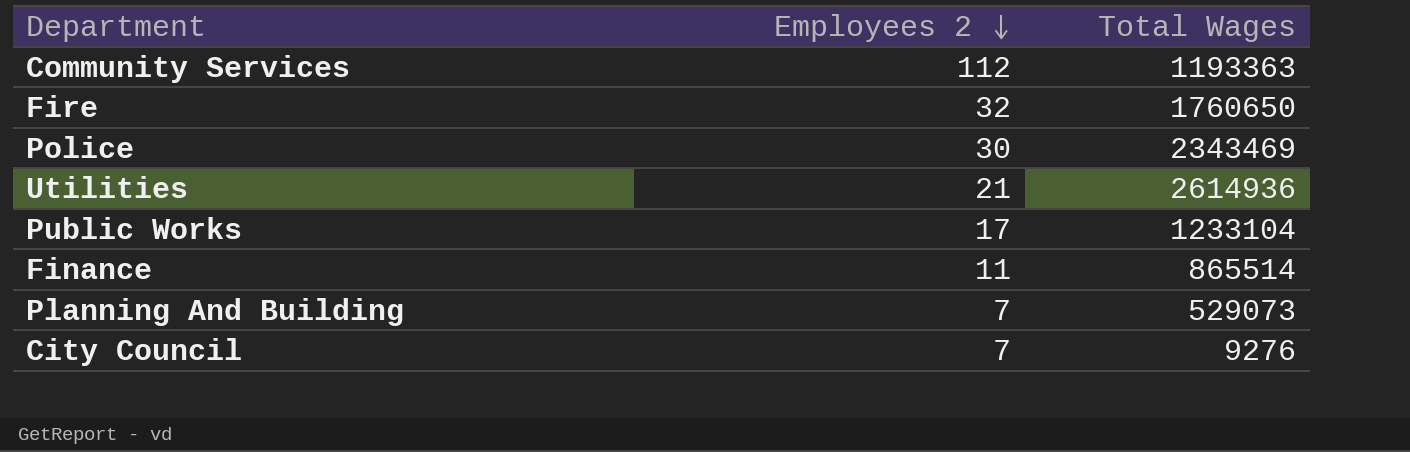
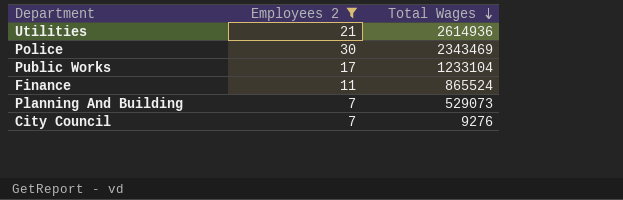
filter: none -> Employees 2 <= 30
row order: Employees 2 descending -> Total Wages descending
Finance | Total Wages: 865514 -> 865524

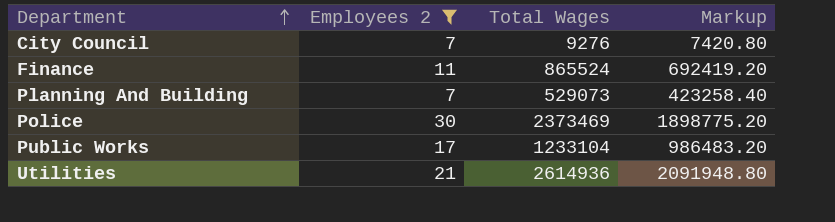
row order: Total Wages descending -> Department ascending
column Markup | formula: none -> [Total Wages] * 0.8
Police | Total Wages: 2343469 -> 2373469

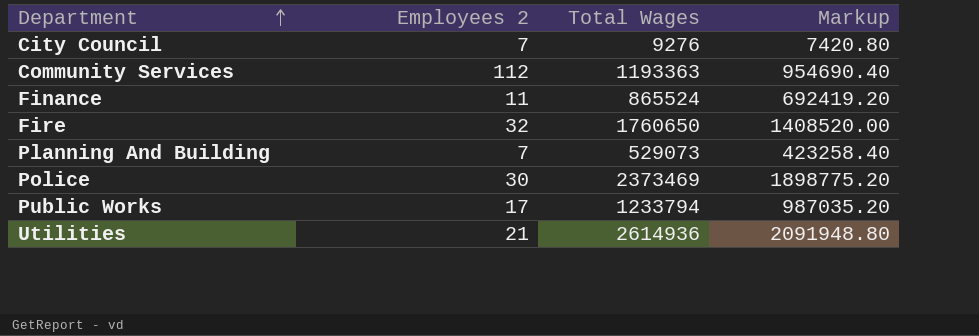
filter: Employees 2 <= 30 -> none
Public Works | Total Wages: 1233104 -> 1233794
Public Works | Markup: 986483.20 -> 987035.20

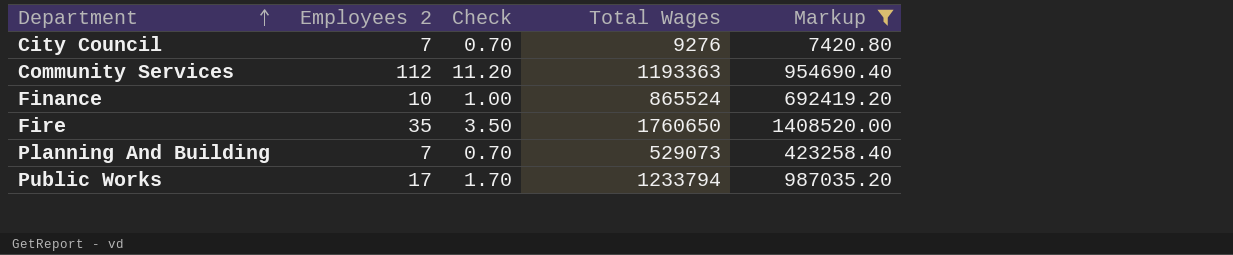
filter: none -> Markup <= 1408520.00
column Check | formula: none -> [Employees 2] * 0.1
Finance | Employees 2: 11 -> 10
Fire | Employees 2: 32 -> 35

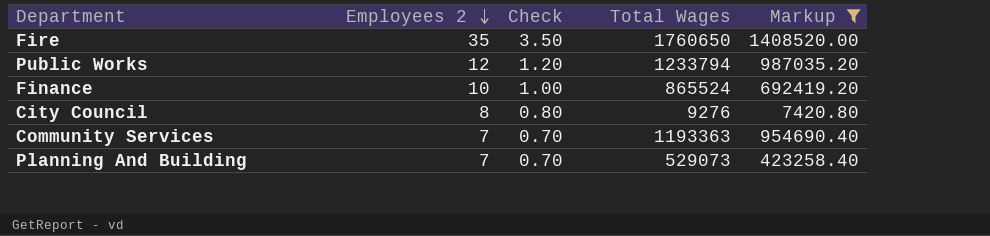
row order: Department ascending -> Employees 2 descending
Public Works | Employees 2: 17 -> 12
Public Works | Check: 1.70 -> 1.20
City Council | Employees 2: 7 -> 8
City Council | Check: 0.70 -> 0.80
Community Services | Employees 2: 112 -> 7
Community Services | Check: 11.20 -> 0.70

